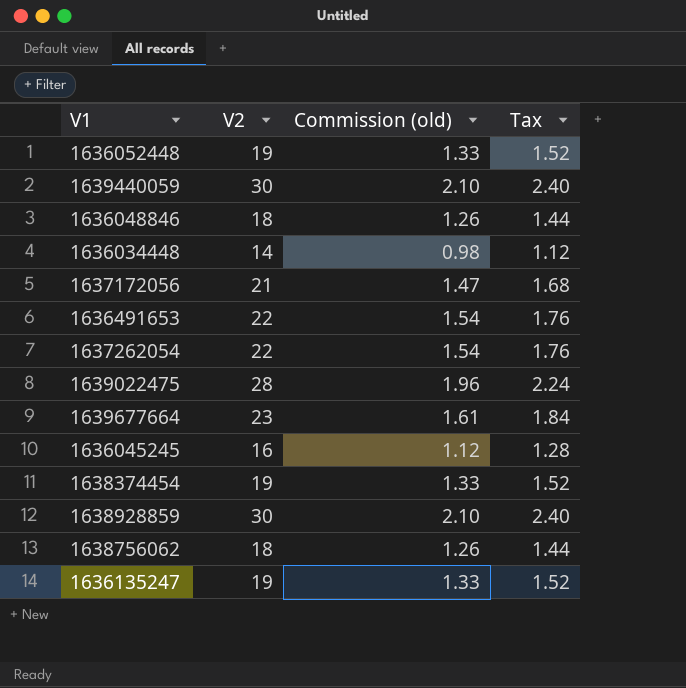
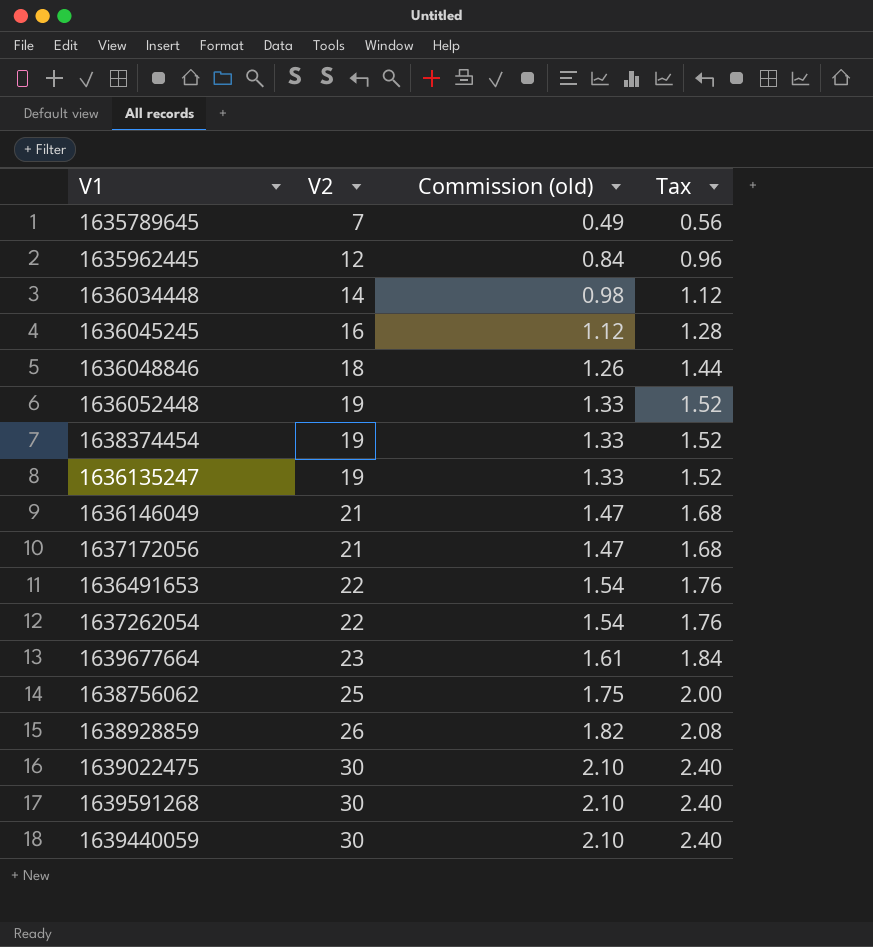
row order: none -> V2 ascending
row 1635789645: none -> 7 | 0.49 | 0.56
row 1635962445: none -> 12 | 0.84 | 0.96
row 1636146049: none -> 21 | 1.47 | 1.68
1638756062 | V2: 18 -> 25
1638756062 | Commission (old): 1.26 -> 1.75
1638756062 | Tax: 1.44 -> 2.00
1638928859 | V2: 30 -> 26
1638928859 | Commission (old): 2.10 -> 1.82
1638928859 | Tax: 2.40 -> 2.08
1639022475 | V2: 28 -> 30
1639022475 | Commission (old): 1.96 -> 2.10
1639022475 | Tax: 2.24 -> 2.40
row 1639591268: none -> 30 | 2.10 | 2.40

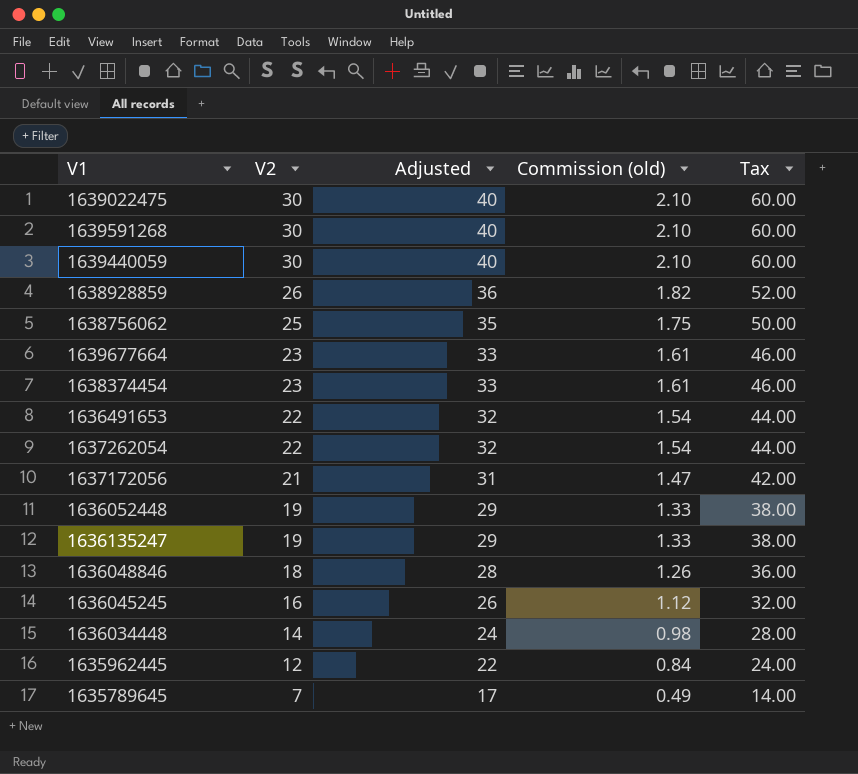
row order: V2 ascending -> V2 descending
column Adjusted | formula: none -> [V2] + 10
column Tax | formula: [V2] * 0.08 -> [V2] * 2
row 1636146049: 21 | 1.47 | 1.68 -> none
1638374454 | V2: 19 -> 23
1638374454 | Commission (old): 1.33 -> 1.61

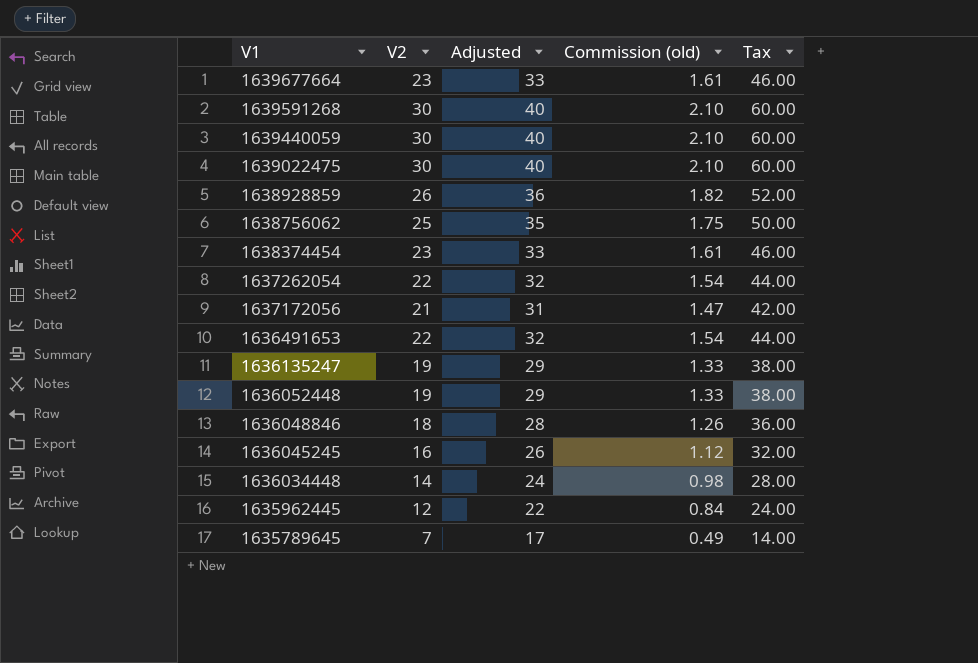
row order: V2 descending -> V1 descending

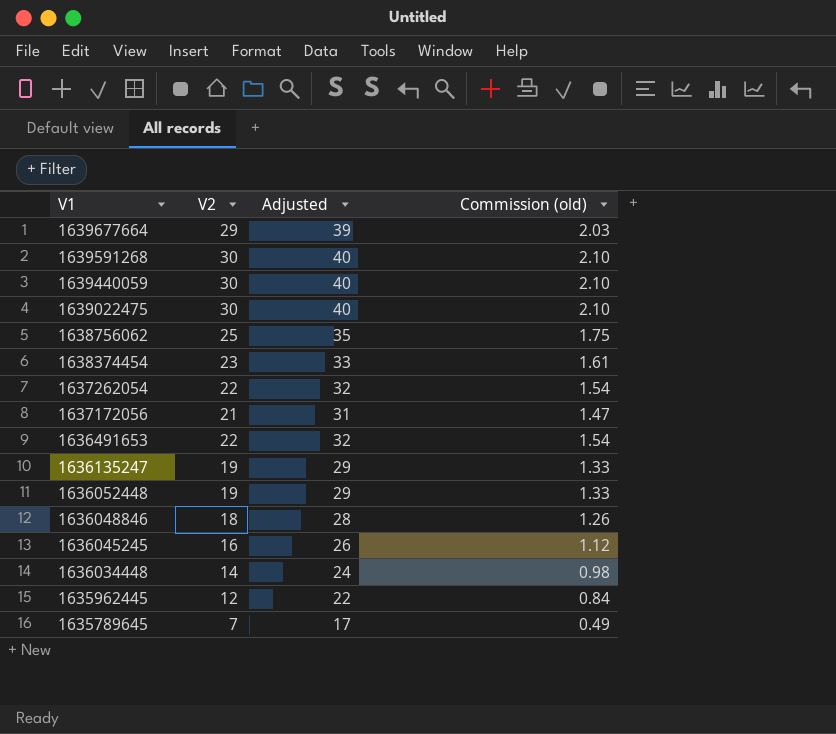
column Tax | formula: [V2] * 2 -> none
row 1638928859: 26 | 36 | 1.82 | 52.00 -> none
1639677664 | V2: 23 -> 29
1639677664 | Adjusted: 33 -> 39
1639677664 | Commission (old): 1.61 -> 2.03

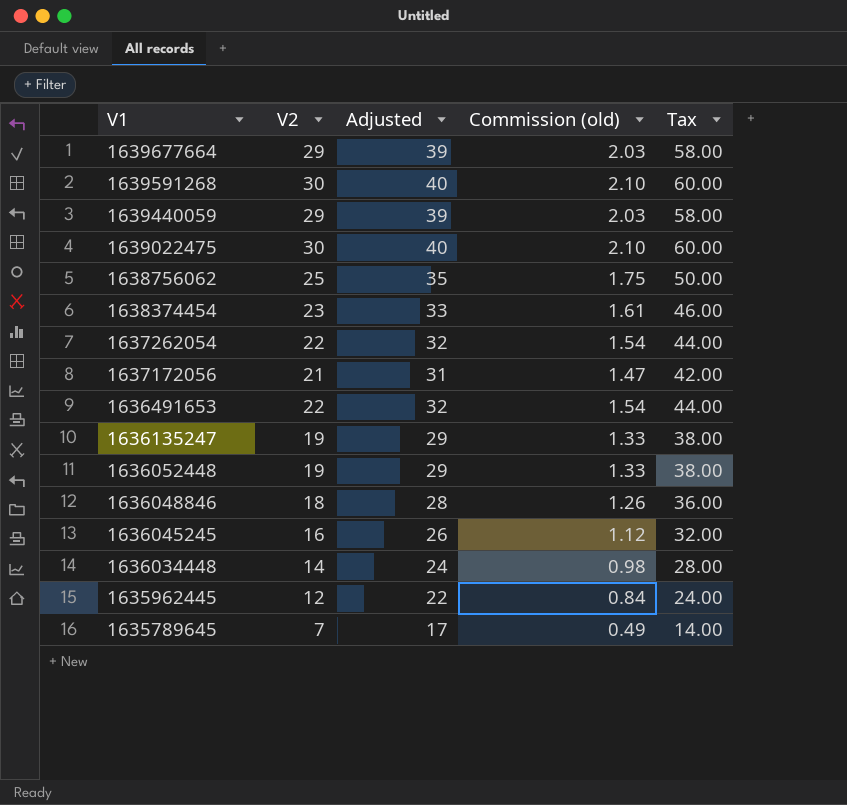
column Tax | formula: none -> [V2] * 2
1639440059 | V2: 30 -> 29
1639440059 | Adjusted: 40 -> 39
1639440059 | Commission (old): 2.10 -> 2.03

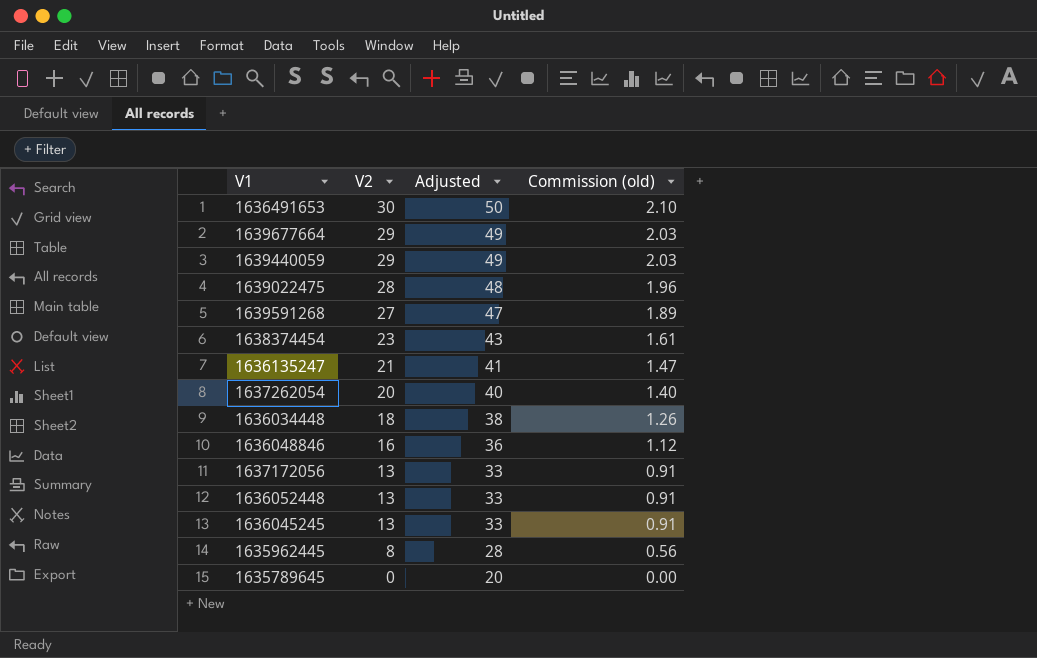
row order: V1 descending -> V2 descending
column Tax | formula: [V2] * 2 -> none
column Adjusted | formula: [V2] + 10 -> [V2] + 20
row 1638756062: 25 | 35 | 1.75 | 50.00 -> none
1636491653 | V2: 22 -> 30
1636491653 | Commission (old): 1.54 -> 2.10
1639022475 | V2: 30 -> 28
1639022475 | Commission (old): 2.10 -> 1.96
1639591268 | V2: 30 -> 27
1639591268 | Commission (old): 2.10 -> 1.89
1636135247 | V2: 19 -> 21
1636135247 | Commission (old): 1.33 -> 1.47
1637262054 | V2: 22 -> 20
1637262054 | Commission (old): 1.54 -> 1.40
1636034448 | V2: 14 -> 18
1636034448 | Commission (old): 0.98 -> 1.26
1636048846 | V2: 18 -> 16
1636048846 | Commission (old): 1.26 -> 1.12
1637172056 | V2: 21 -> 13
1637172056 | Commission (old): 1.47 -> 0.91
1636052448 | V2: 19 -> 13
1636052448 | Commission (old): 1.33 -> 0.91
1636045245 | V2: 16 -> 13
1636045245 | Commission (old): 1.12 -> 0.91
1635962445 | V2: 12 -> 8
1635962445 | Commission (old): 0.84 -> 0.56
1635789645 | V2: 7 -> 0
1635789645 | Commission (old): 0.49 -> 0.00

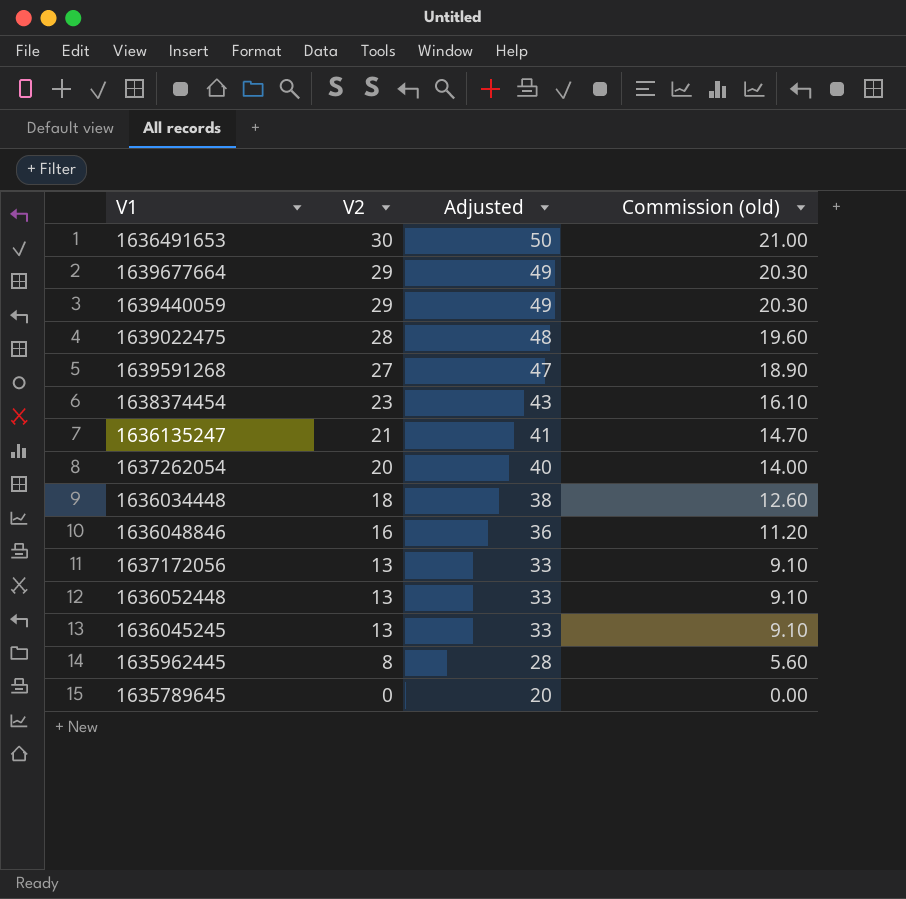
column Commission (old) | formula: [V2] * 0.07 -> [V2] * 0.7

